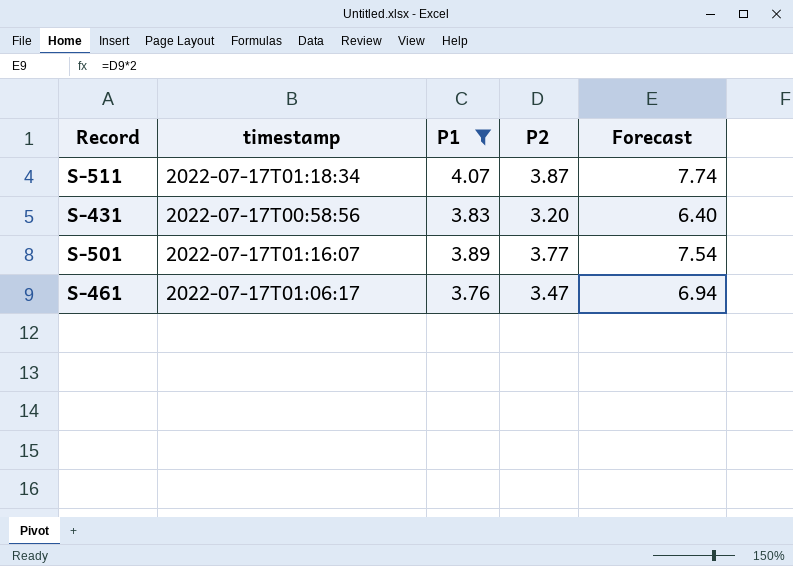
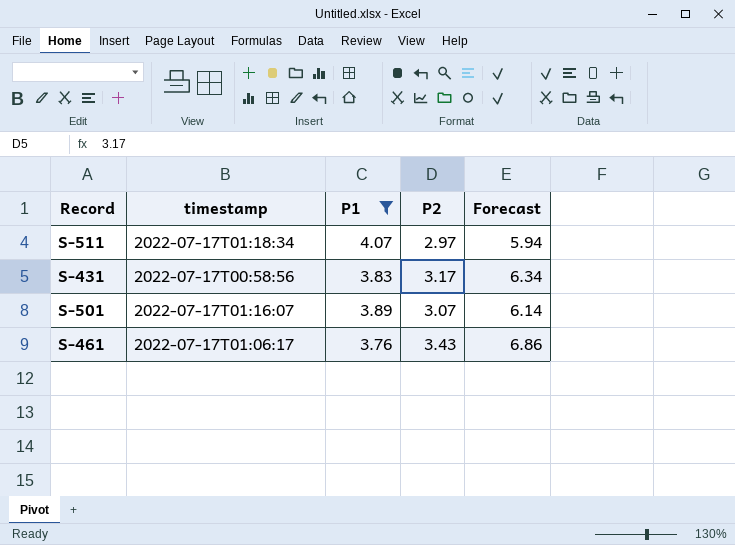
S-511 | P2: 3.87 -> 2.97
S-511 | Forecast: 7.74 -> 5.94
S-431 | P2: 3.20 -> 3.17
S-431 | Forecast: 6.40 -> 6.34
S-501 | P2: 3.77 -> 3.07
S-501 | Forecast: 7.54 -> 6.14
S-461 | P2: 3.47 -> 3.43
S-461 | Forecast: 6.94 -> 6.86

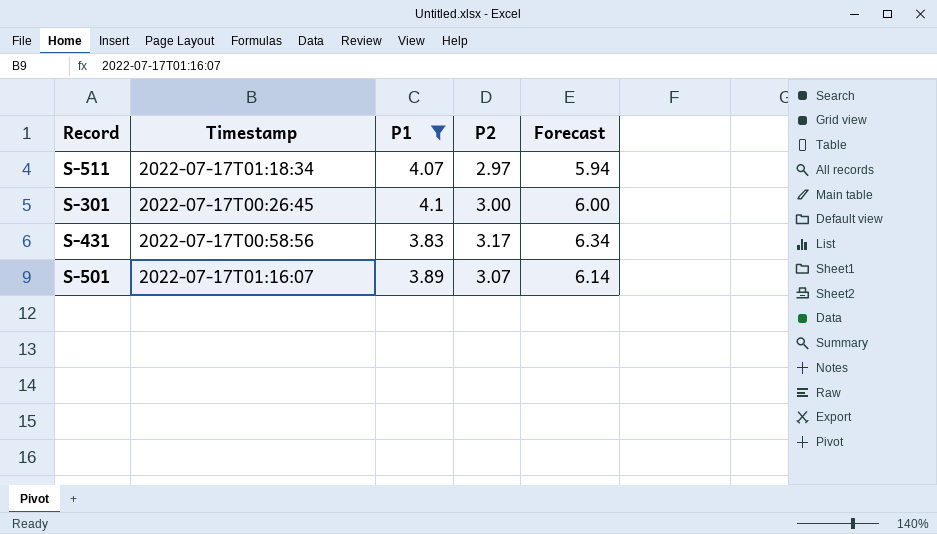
column name: timestamp -> Timestamp
row S-461: 2022-07-17T01:06:17 | 3.76 | 3.43 | 6.86 -> none
row S-301: none -> 2022-07-17T00:26:45 | 4.1 | 3.00 | 6.00

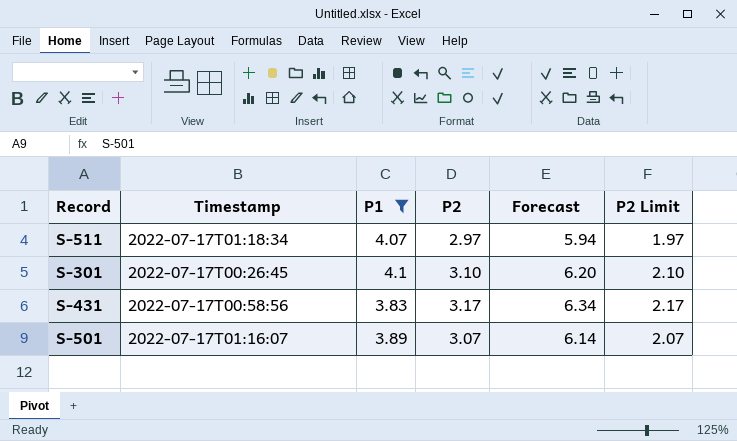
column P2 Limit | formula: none -> [P2] - 1
S-301 | P2: 3.00 -> 3.10
S-301 | Forecast: 6.00 -> 6.20

